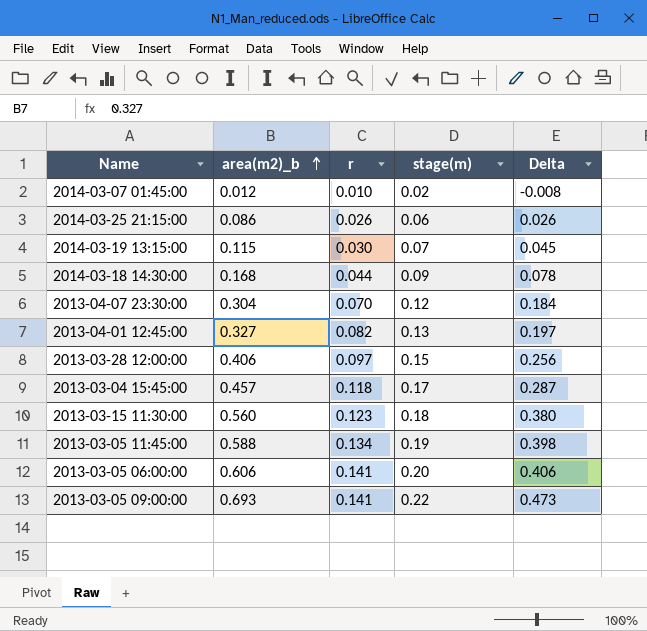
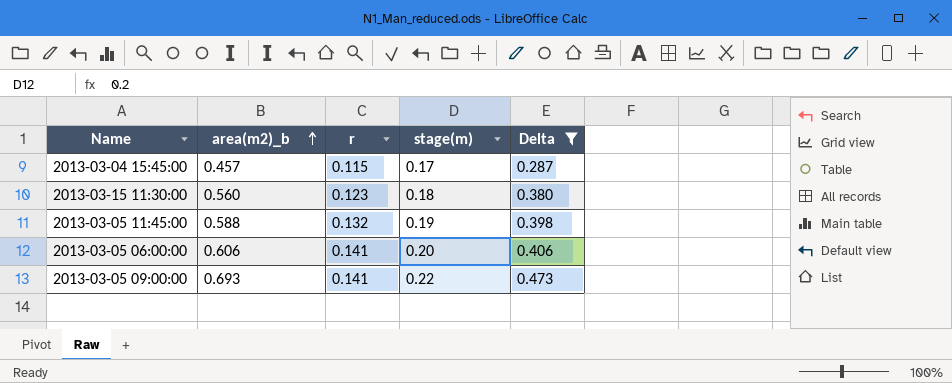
filter: none -> Delta >= 0.287
2013-03-04 15:45:00 | r: 0.118 -> 0.115
2013-03-05 11:45:00 | r: 0.134 -> 0.132

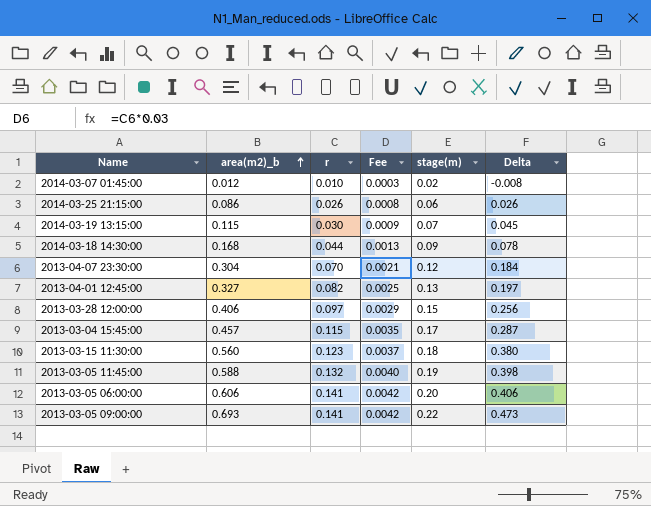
filter: Delta >= 0.287 -> none
column Fee | formula: none -> [r] * 0.03

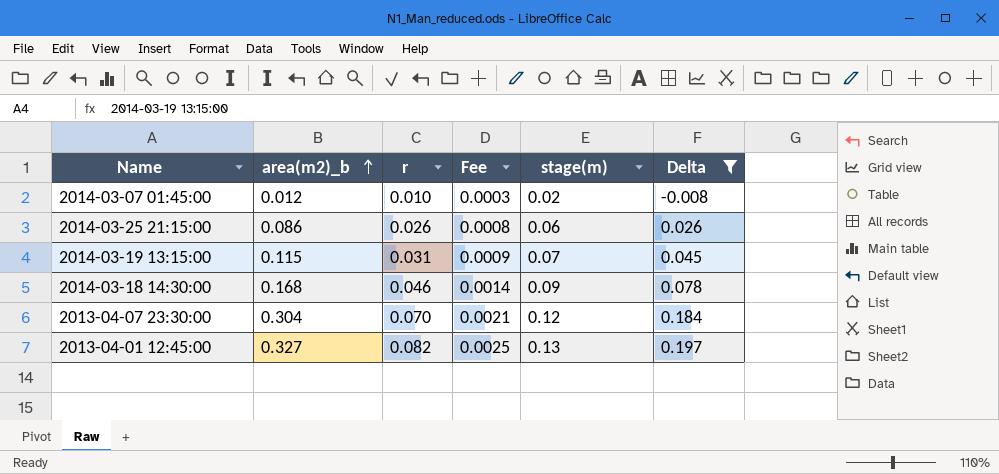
filter: none -> Delta <= 0.197
2014-03-19 13:15:00 | r: 0.030 -> 0.031
2014-03-18 14:30:00 | r: 0.044 -> 0.046
2014-03-18 14:30:00 | Fee: 0.0013 -> 0.0014

